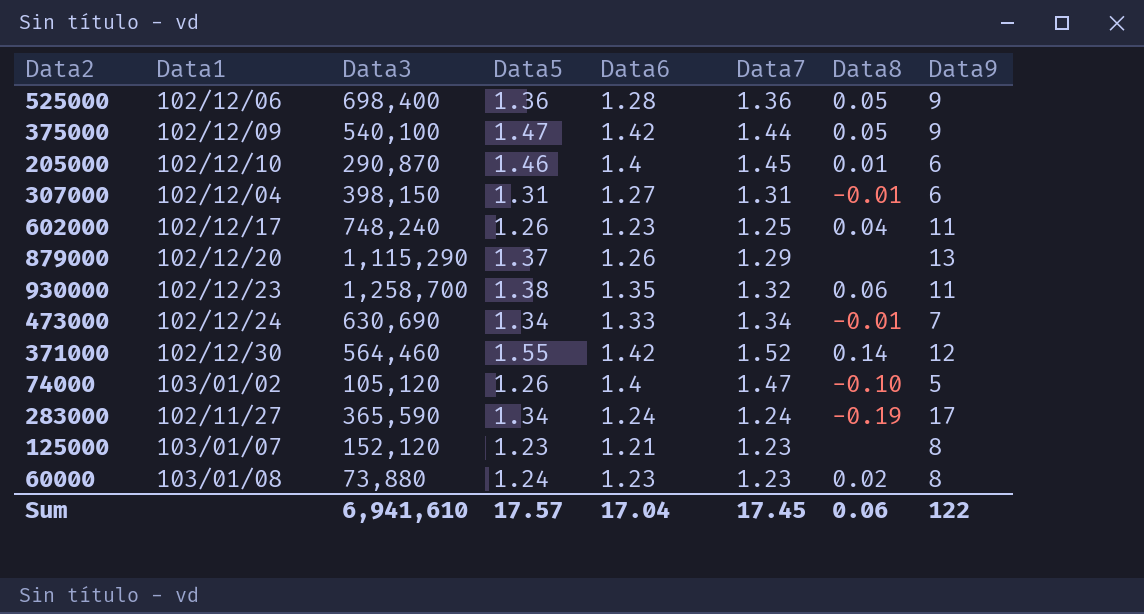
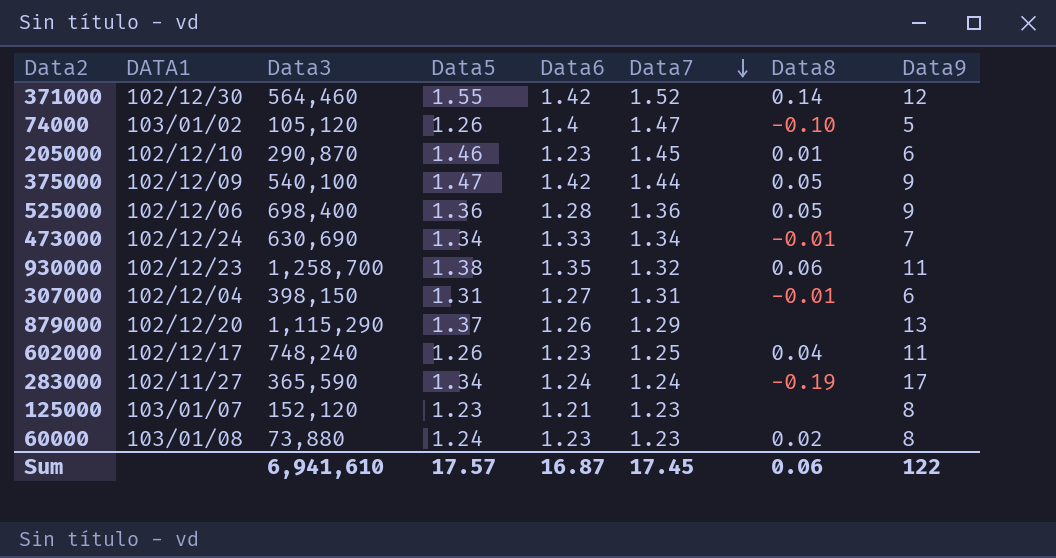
row order: none -> Data7 descending
column name: Data1 -> DATA1
205000 | Data6: 1.4 -> 1.23
Sum | Data6: 17.04 -> 16.87

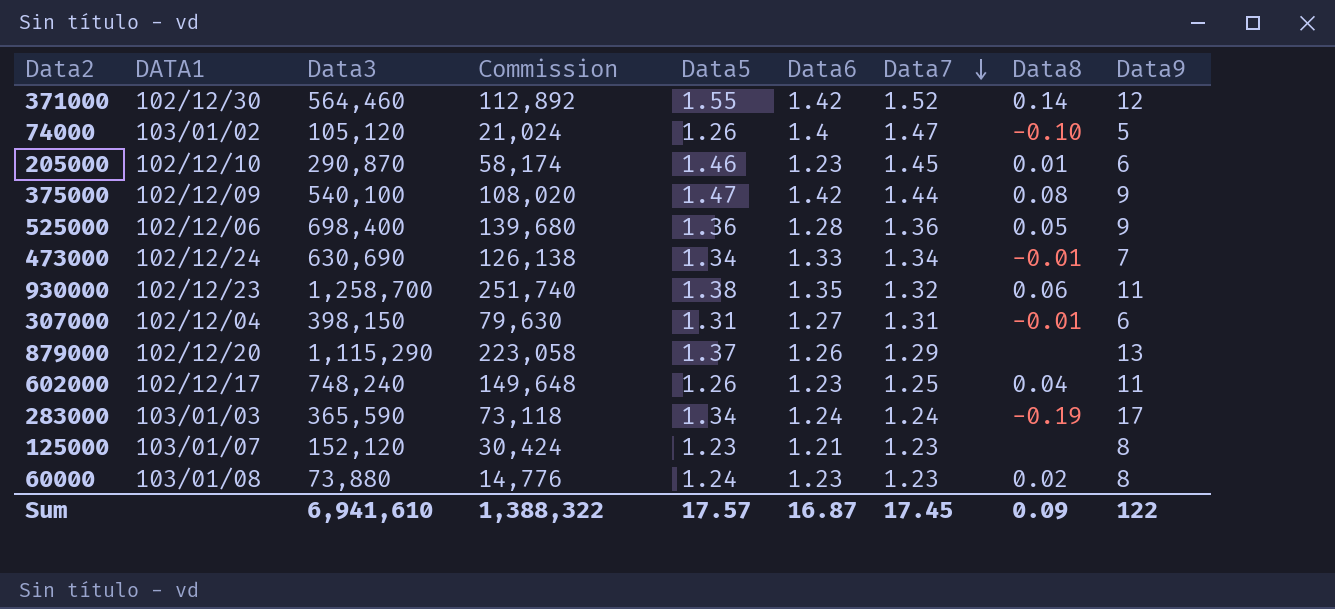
column Commission | formula: none -> [Data3] * 0.2
375000 | Data8: 0.05 -> 0.08
283000 | DATA1: 102/11/27 -> 103/01/03
Sum | Data8: 0.06 -> 0.09

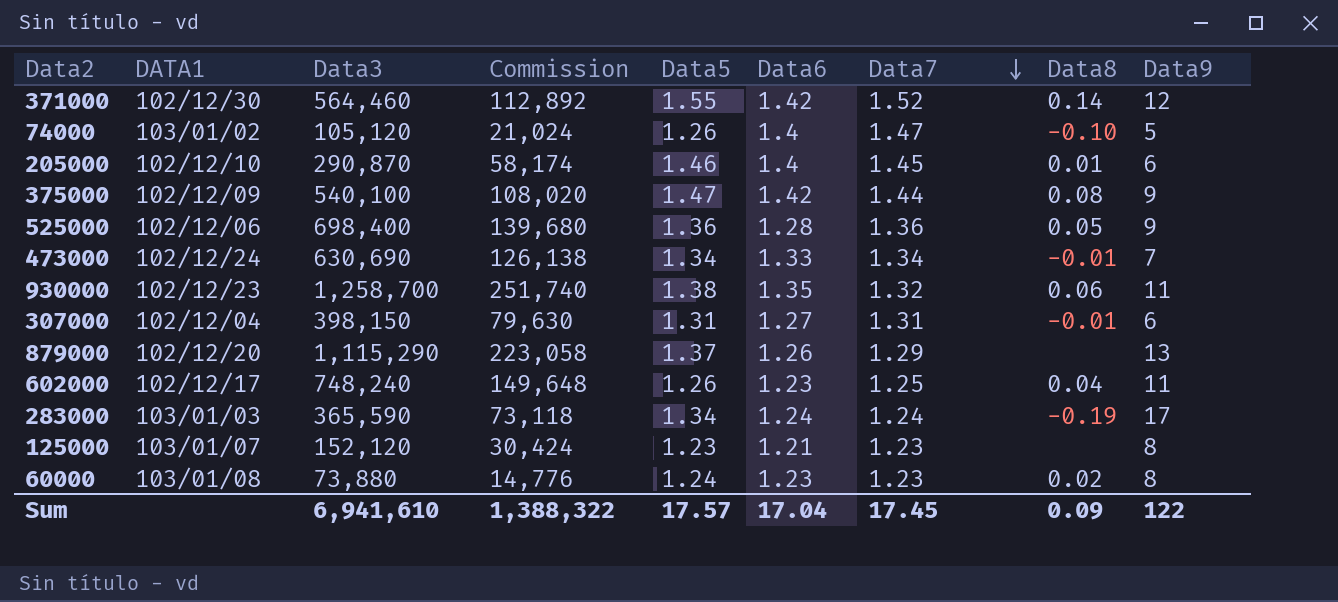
205000 | Data6: 1.23 -> 1.4
Sum | Data6: 16.87 -> 17.04

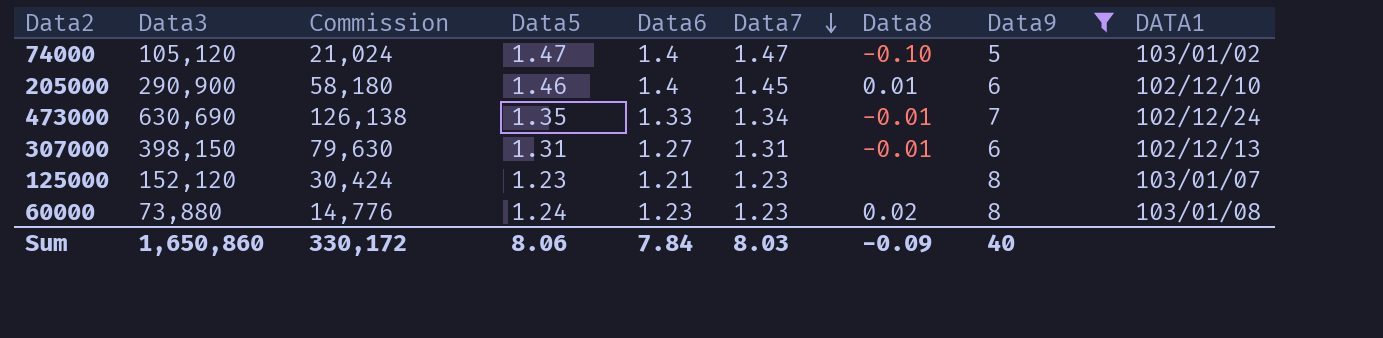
filter: none -> Data9 <= 8
column DATA1 | position: 2 -> 9
74000 | Data5: 1.26 -> 1.47
205000 | Data3: 290,870 -> 290,900
205000 | Commission: 58,174 -> 58,180
473000 | Data5: 1.34 -> 1.35
307000 | DATA1: 102/12/04 -> 102/12/13
Sum | Data3: 6,941,610 -> 1,650,860
Sum | Commission: 1,388,322 -> 330,172
Sum | Data5: 17.57 -> 8.06
Sum | Data6: 17.04 -> 7.84
Sum | Data7: 17.45 -> 8.03
Sum | Data8: 0.09 -> -0.09
Sum | Data9: 122 -> 40

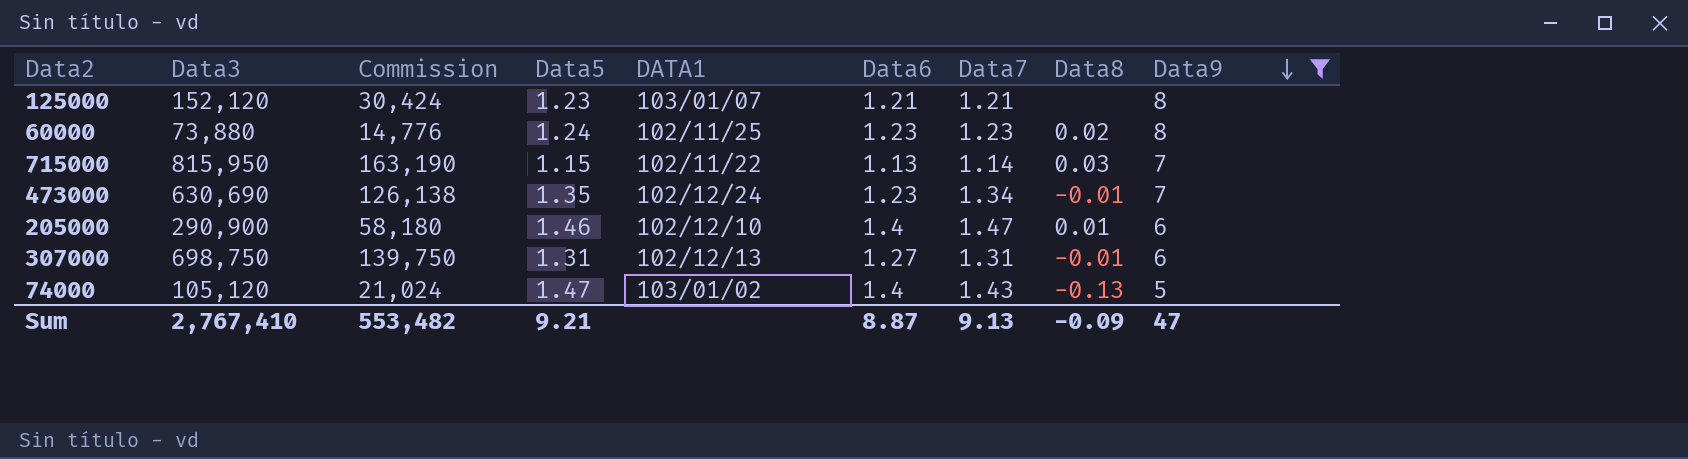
row order: Data7 descending -> Data9 descending
column DATA1 | position: 9 -> 5
125000 | Data7: 1.23 -> 1.21
60000 | DATA1: 103/01/08 -> 102/11/25
row 715000: none -> 815,950 | 163,190 | 1.15 | 102/11/22 | 1.13 | 1.14 | 0.03 | 7
473000 | Data6: 1.33 -> 1.23
205000 | Data7: 1.45 -> 1.47
307000 | Data3: 398,150 -> 698,750
307000 | Commission: 79,630 -> 139,750
74000 | Data7: 1.47 -> 1.43
74000 | Data8: -0.10 -> -0.13
Sum | Data3: 1,650,860 -> 2,767,410
Sum | Commission: 330,172 -> 553,482
Sum | Data5: 8.06 -> 9.21
Sum | Data6: 7.84 -> 8.87
Sum | Data7: 8.03 -> 9.13
Sum | Data9: 40 -> 47

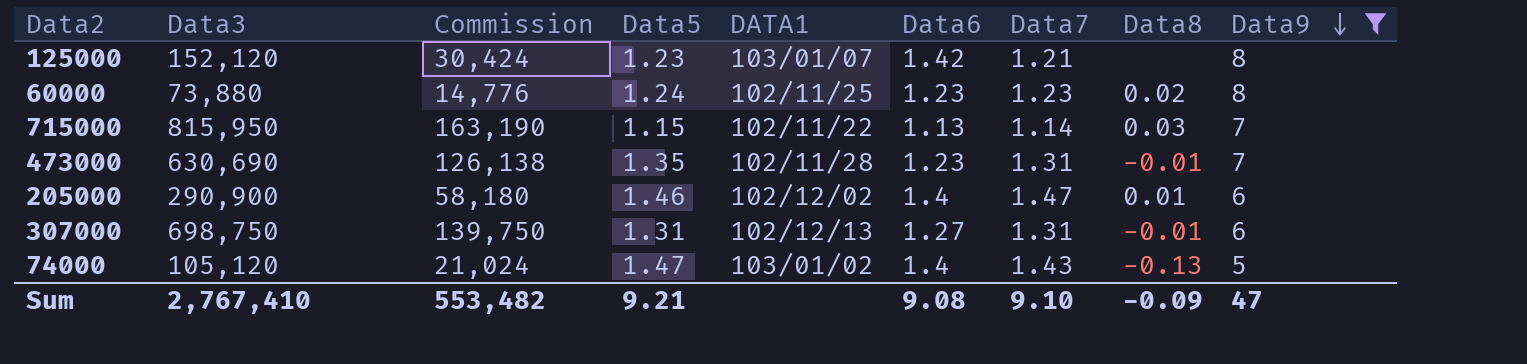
125000 | Data6: 1.21 -> 1.42
473000 | DATA1: 102/12/24 -> 102/11/28
473000 | Data7: 1.34 -> 1.31
205000 | DATA1: 102/12/10 -> 102/12/02
Sum | Data6: 8.87 -> 9.08
Sum | Data7: 9.13 -> 9.10

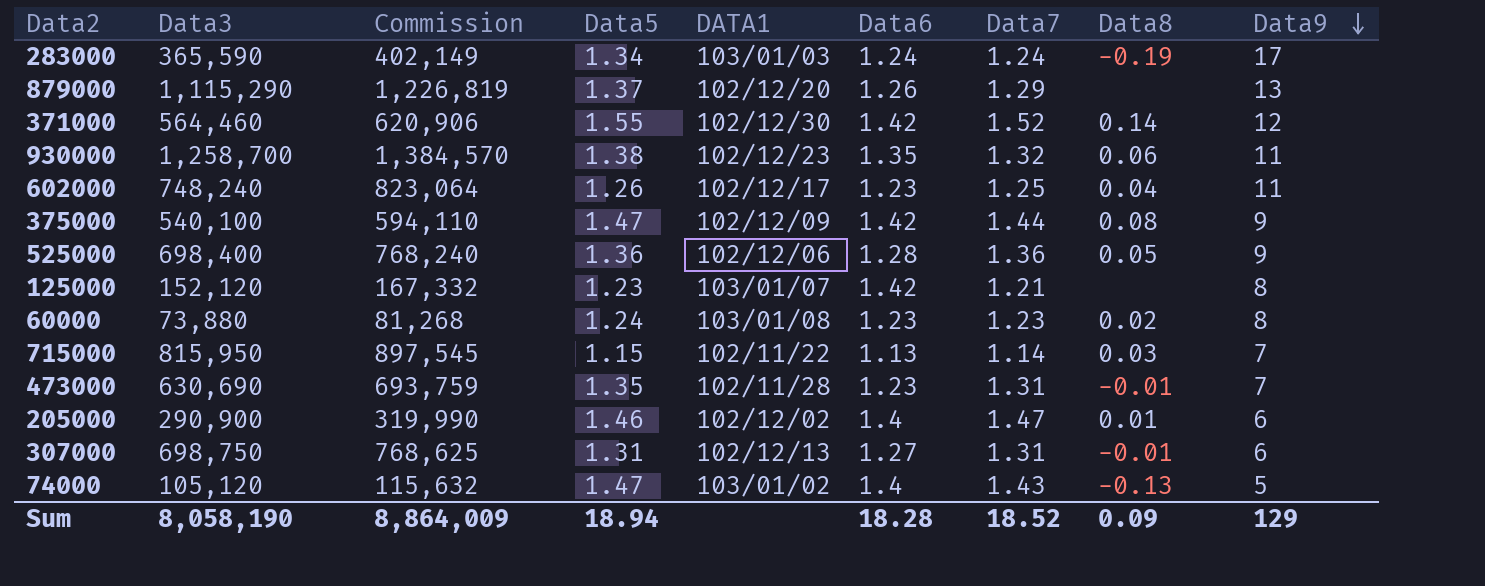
filter: Data9 <= 8 -> none
column Commission | formula: [Data3] * 0.2 -> [Data3] * 1.1
60000 | DATA1: 102/11/25 -> 103/01/08
Sum | Data3: 2,767,410 -> 8,058,190
Sum | Commission: 553,482 -> 8,864,009
Sum | Data5: 9.21 -> 18.94
Sum | Data6: 9.08 -> 18.28
Sum | Data7: 9.10 -> 18.52
Sum | Data8: -0.09 -> 0.09
Sum | Data9: 47 -> 129

